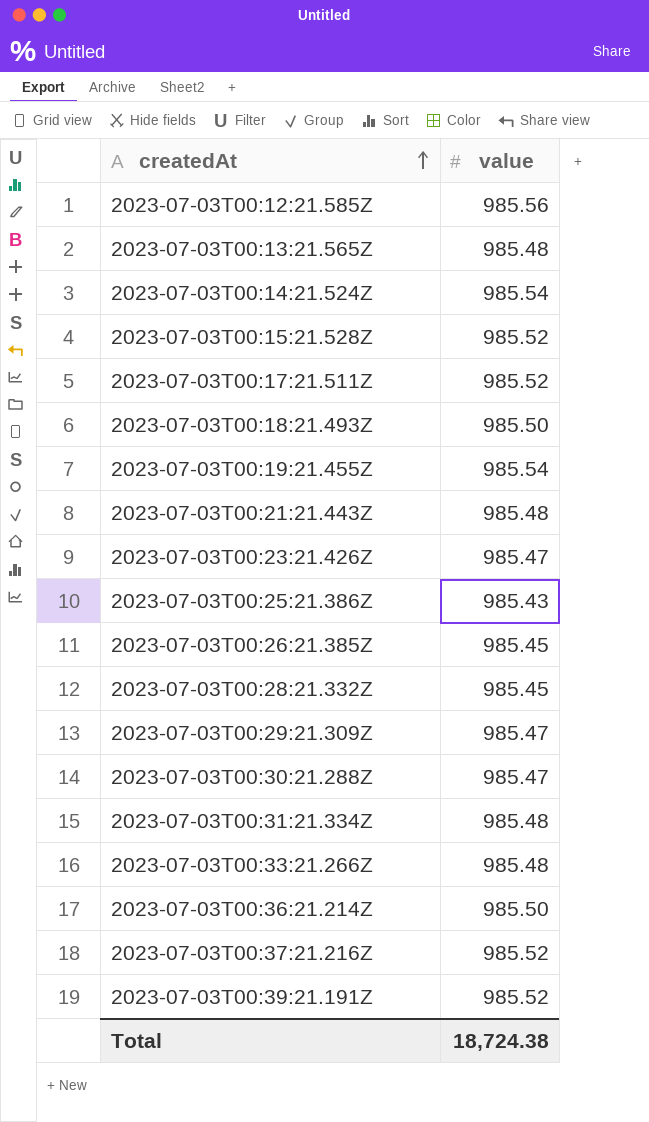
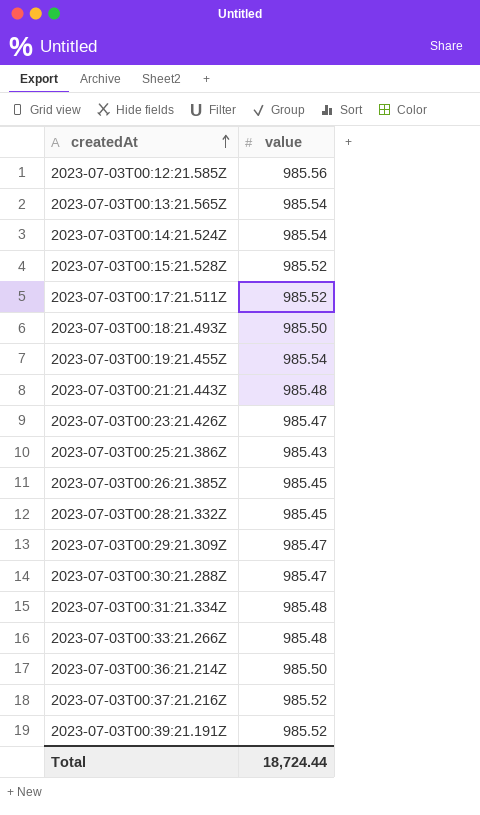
2023-07-03T00:13:21.565Z | value: 985.48 -> 985.54
Total | value: 18,724.38 -> 18,724.44

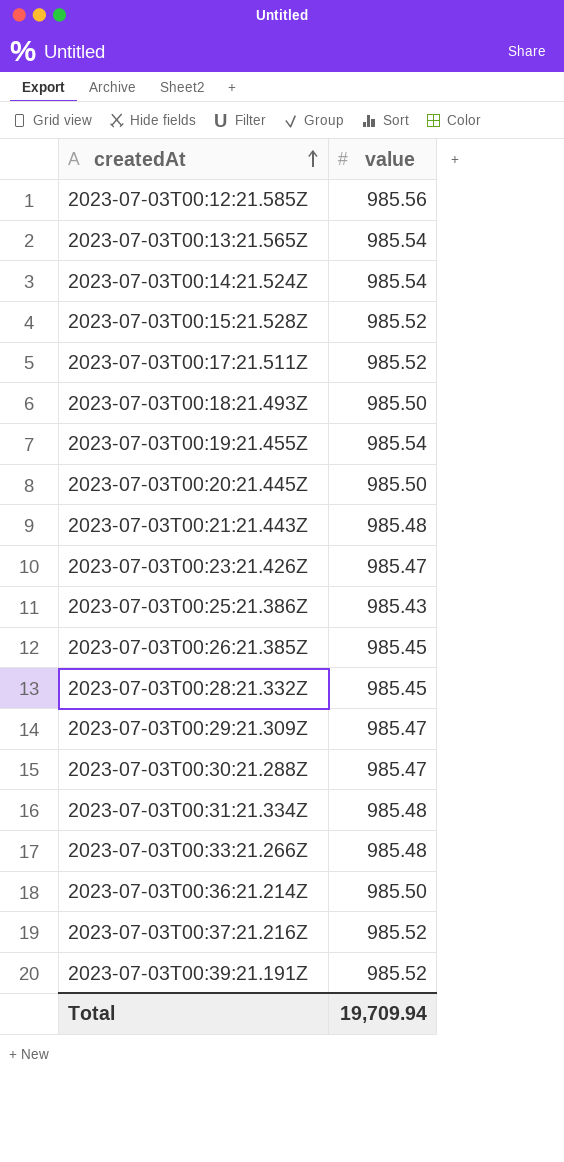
row 2023-07-03T00:20:21.445Z: none -> 985.50
Total | value: 18,724.44 -> 19,709.94

